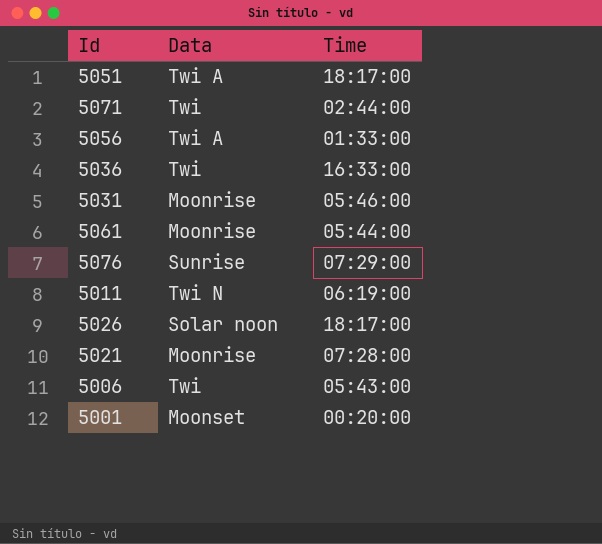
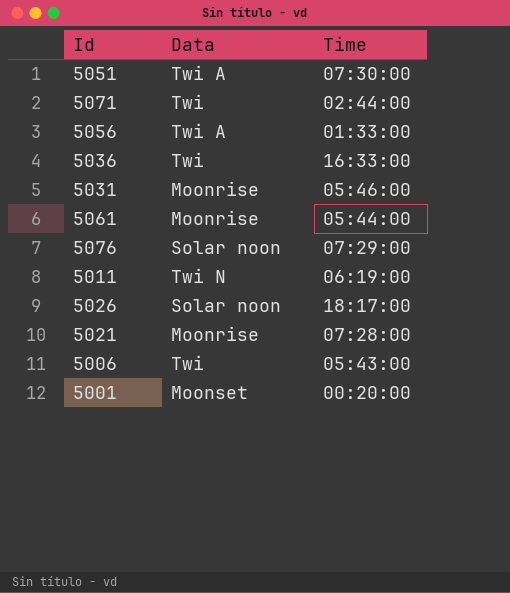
5051 | Time: 18:17:00 -> 07:30:00
5076 | Data: Sunrise -> Solar noon

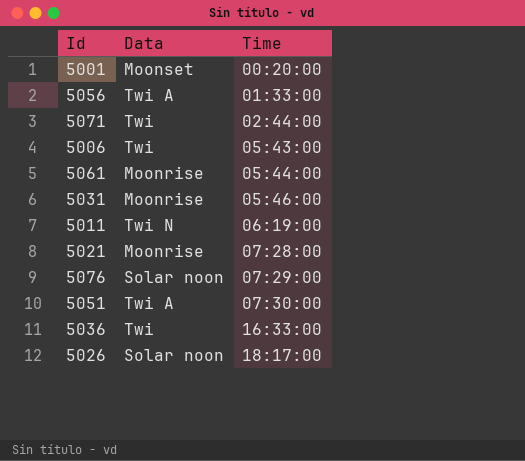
row order: none -> Time ascending

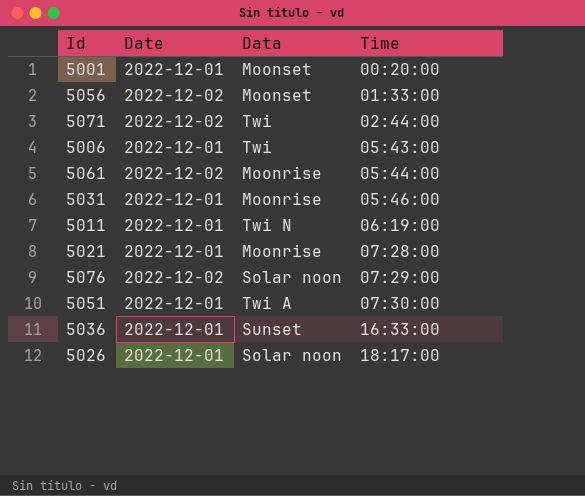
column Date | position: none -> 2
5056 | Data: Twi A -> Moonset
5036 | Data: Twi -> Sunset

